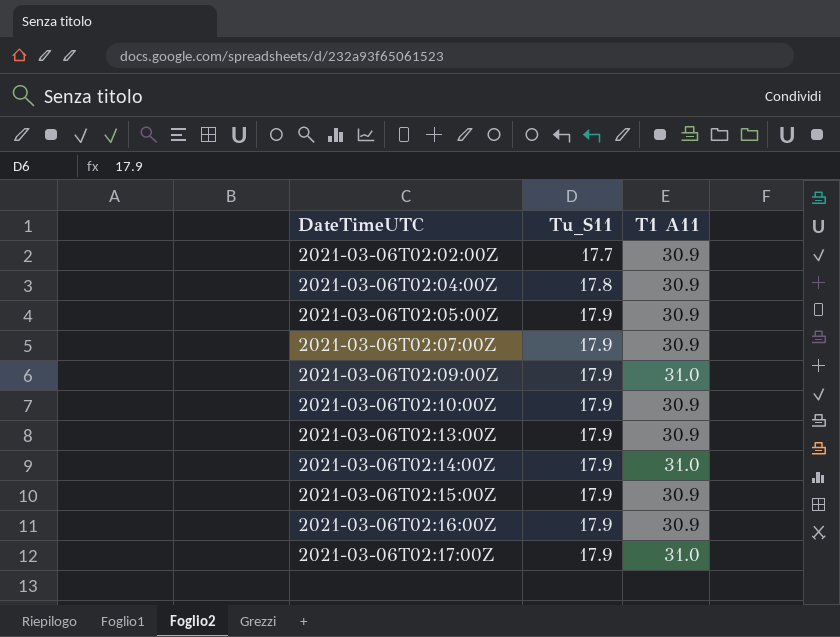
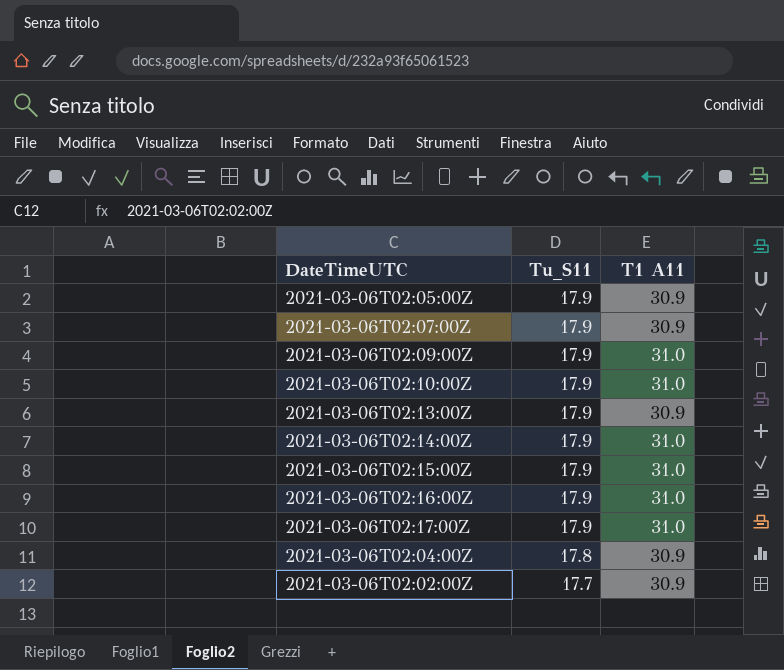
row order: DateTimeUTC ascending -> Tu_S11 descending
2021-03-06T02:10:00Z | T1 A11: 30.9 -> 31.0
2021-03-06T02:15:00Z | T1 A11: 30.9 -> 31.0
2021-03-06T02:16:00Z | T1 A11: 30.9 -> 31.0

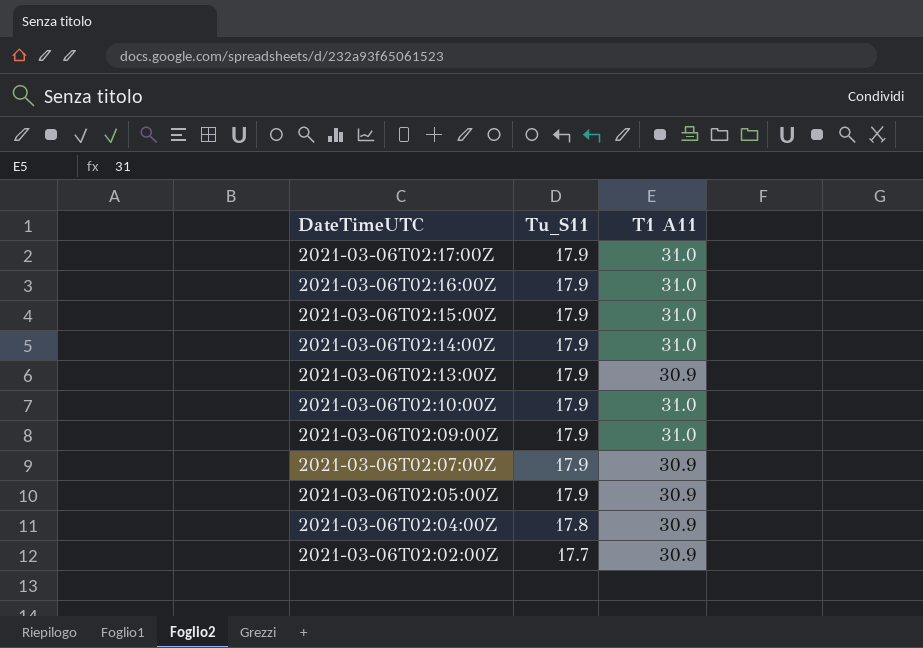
row order: Tu_S11 descending -> DateTimeUTC descending

